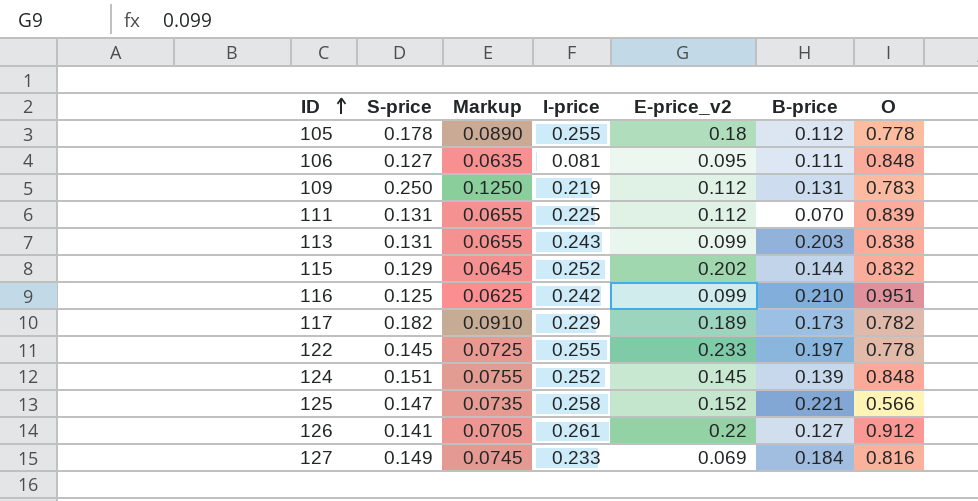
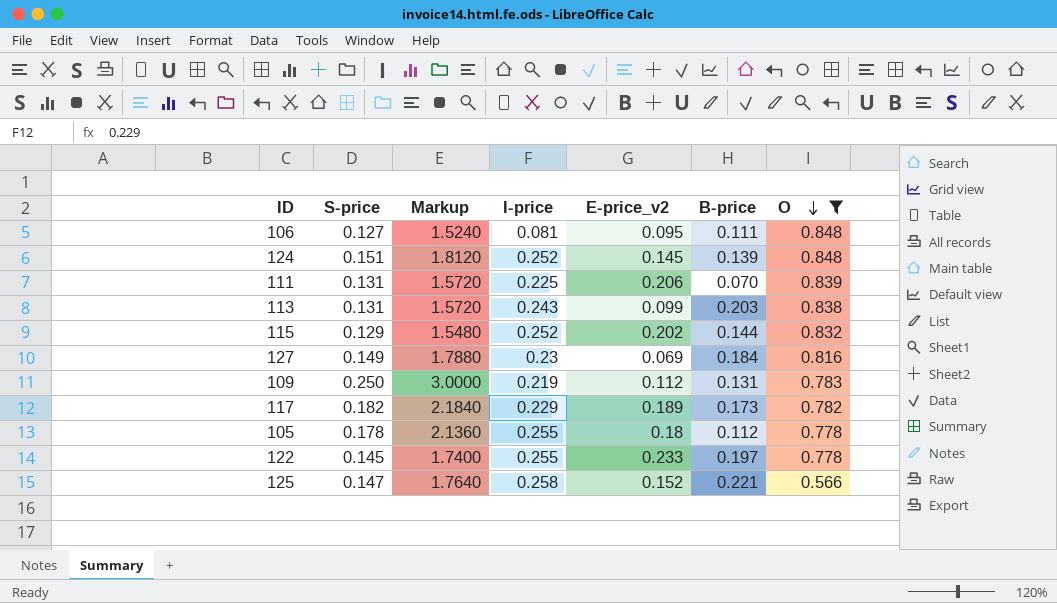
filter: none -> O <= 0.848
row order: ID ascending -> O descending
column Markup | formula: [S-price] * 0.5 -> [S-price] * 12
111 | E-price_v2: 0.112 -> 0.206
127 | I-price: 0.233 -> 0.23

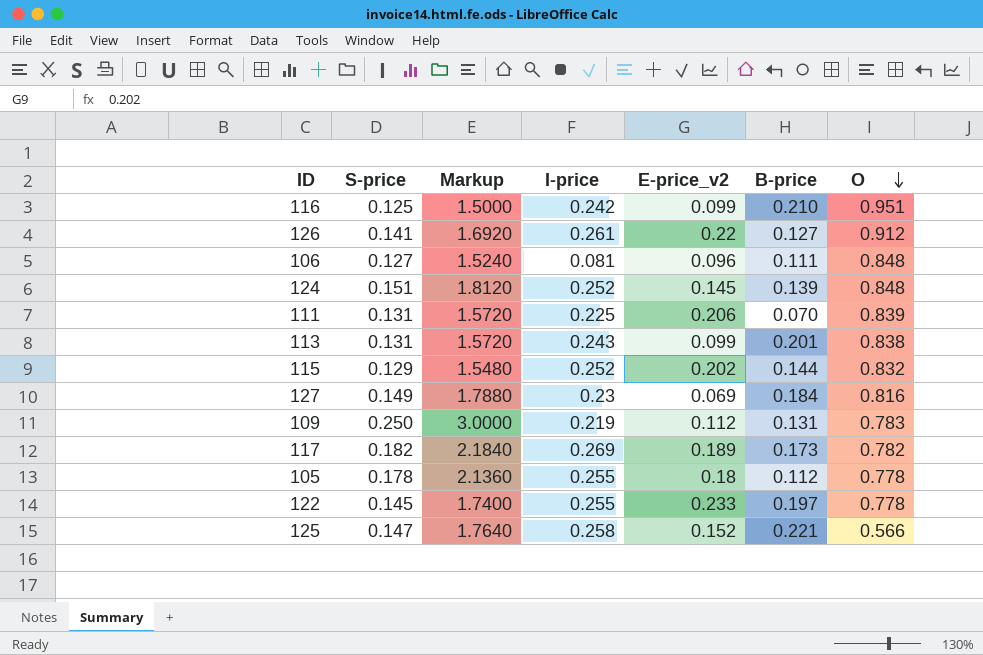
filter: O <= 0.848 -> none
106 | E-price_v2: 0.095 -> 0.096
113 | B-price: 0.203 -> 0.201
117 | I-price: 0.229 -> 0.269

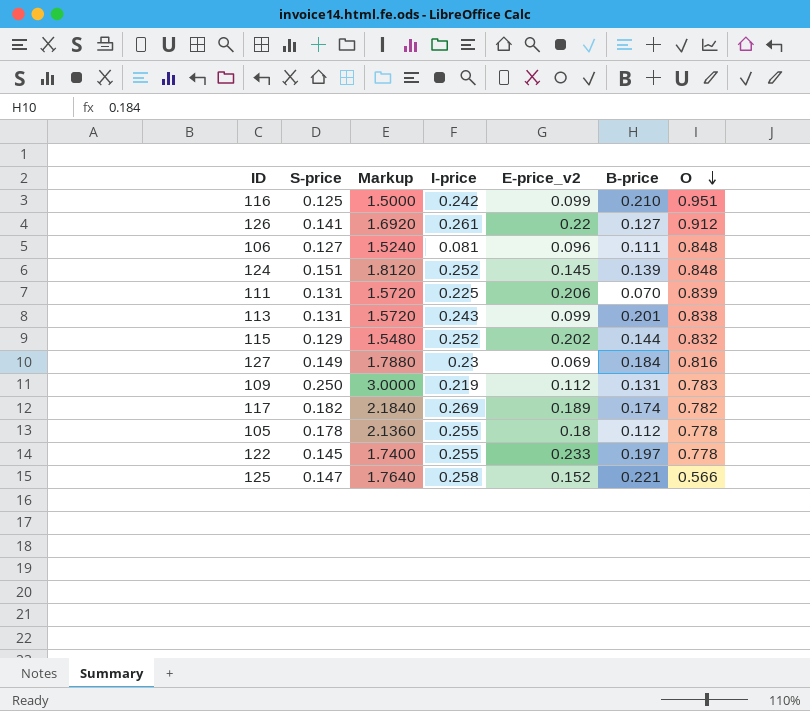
117 | B-price: 0.173 -> 0.174

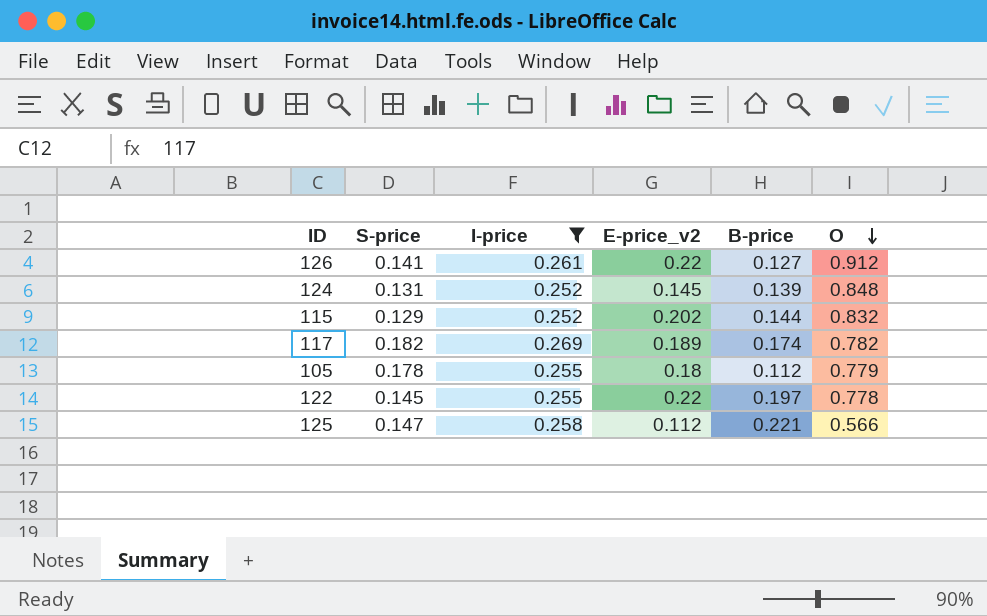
filter: none -> I-price >= 0.252
column Markup | formula: [S-price] * 12 -> none
124 | S-price: 0.151 -> 0.131
105 | O: 0.778 -> 0.779
122 | E-price_v2: 0.233 -> 0.22
125 | E-price_v2: 0.152 -> 0.112

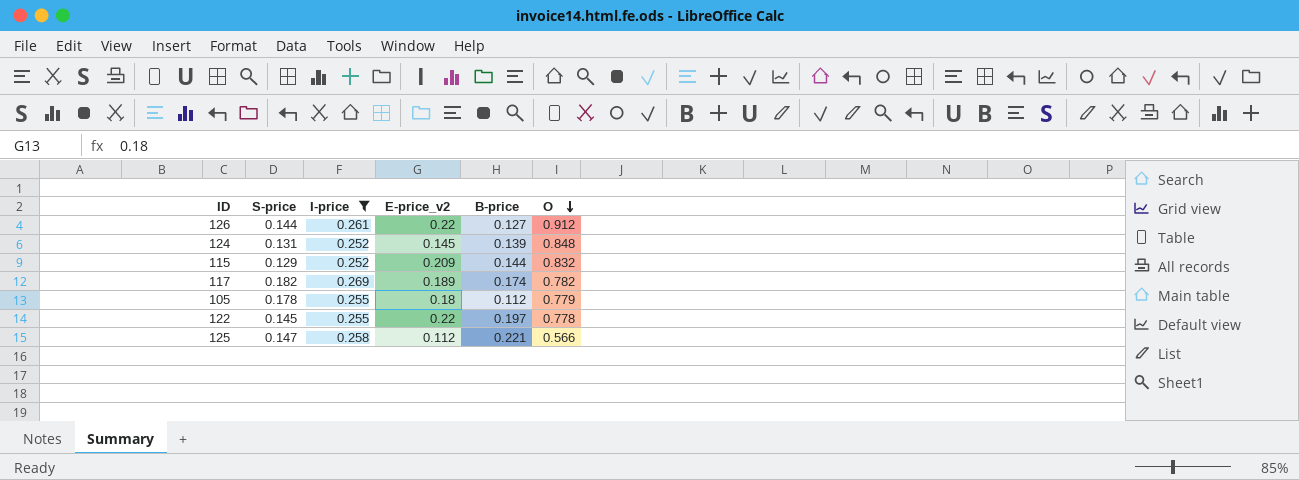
126 | S-price: 0.141 -> 0.144
115 | E-price_v2: 0.202 -> 0.209

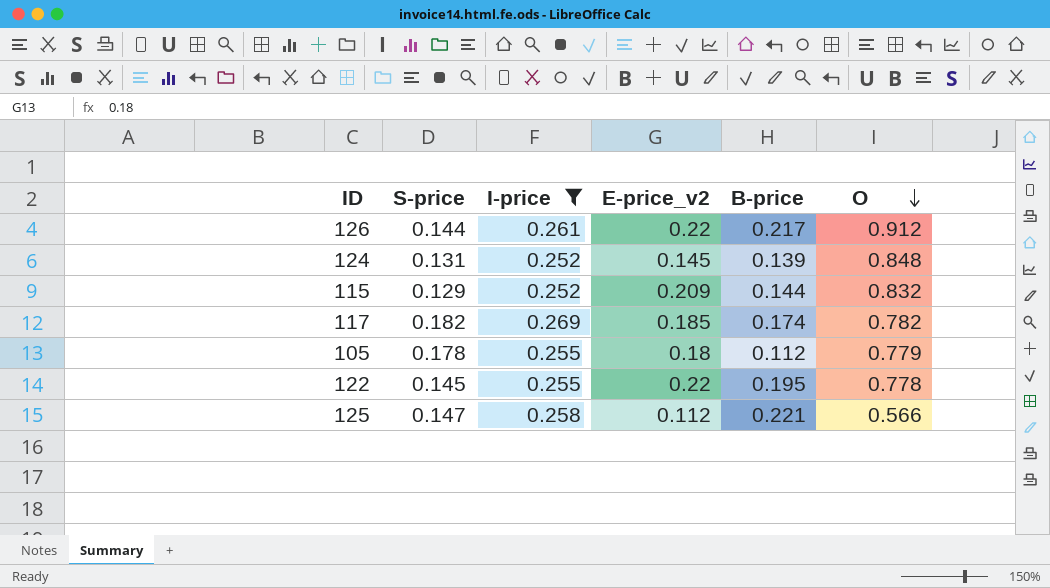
126 | B-price: 0.127 -> 0.217
117 | E-price_v2: 0.189 -> 0.185
122 | B-price: 0.197 -> 0.195

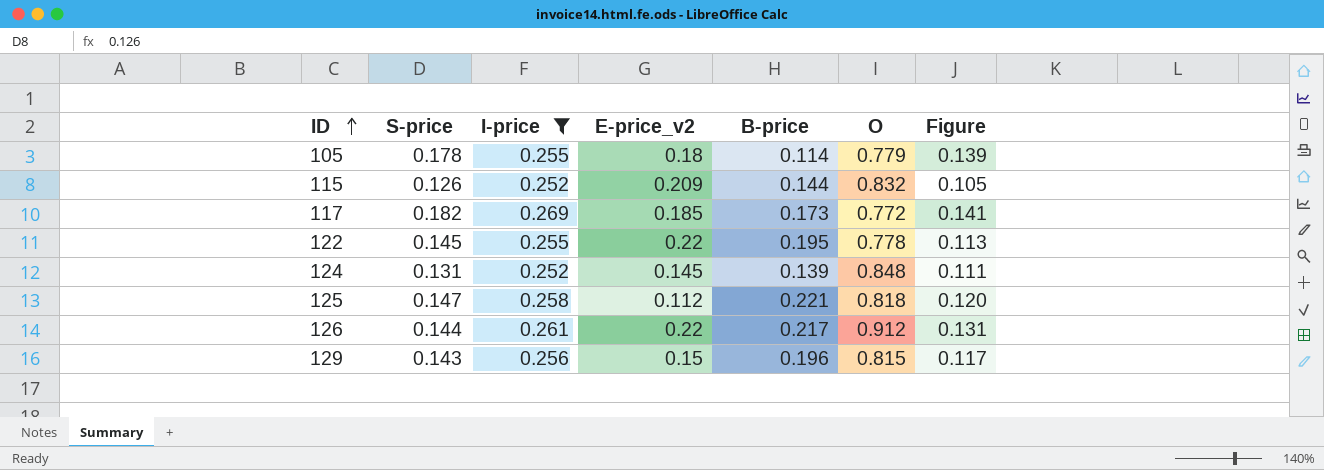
row order: O descending -> ID ascending
column Figure | formula: none -> [S-price] * [O]
105 | B-price: 0.112 -> 0.114
115 | S-price: 0.129 -> 0.126
117 | B-price: 0.174 -> 0.173
117 | O: 0.782 -> 0.772
125 | O: 0.566 -> 0.818
row 129: none -> 0.143 | 0.256 | 0.15 | 0.196 | 0.815 | 0.117

